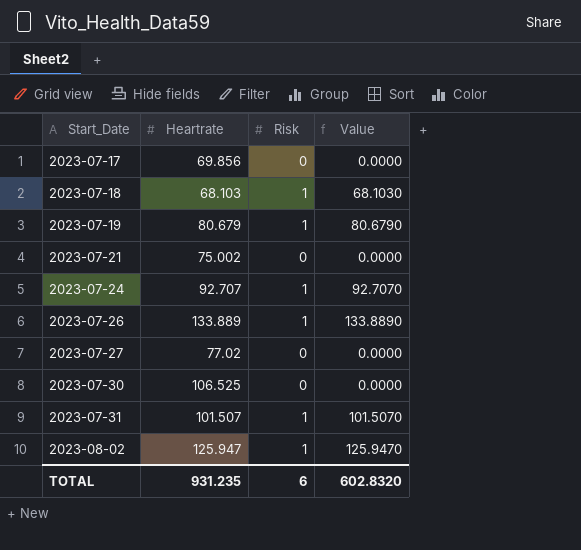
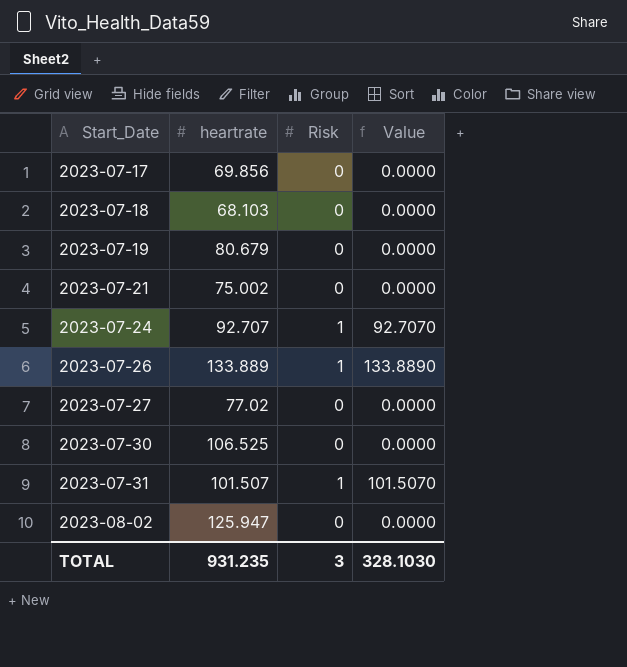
column name: Heartrate -> heartrate
2023-07-18 | Risk: 1 -> 0
2023-07-18 | Value: 68.1030 -> 0.0000
2023-07-19 | Risk: 1 -> 0
2023-07-19 | Value: 80.6790 -> 0.0000
2023-08-02 | Risk: 1 -> 0
2023-08-02 | Value: 125.9470 -> 0.0000
TOTAL | Risk: 6 -> 3
TOTAL | Value: 602.8320 -> 328.1030

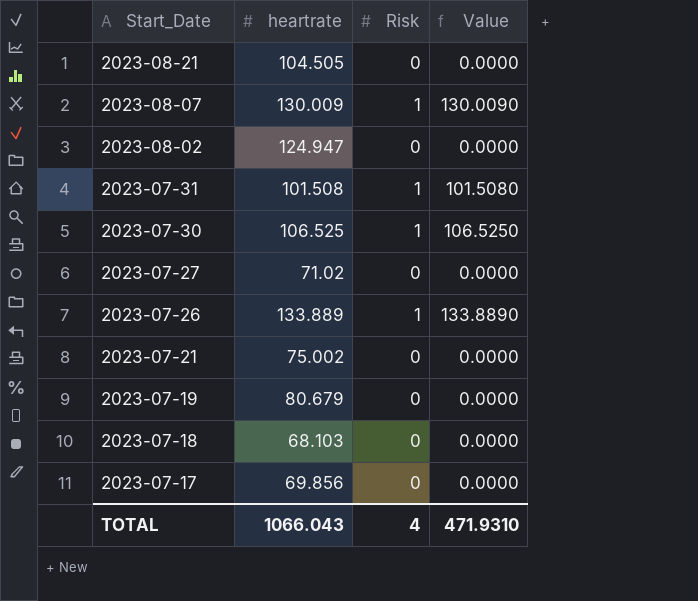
row order: Start_Date ascending -> Start_Date descending
row 2023-07-24: 92.707 | 1 | 92.7070 -> none
row 2023-08-21: none -> 104.505 | 0 | 0.0000
row 2023-08-07: none -> 130.009 | 1 | 130.0090
2023-08-02 | heartrate: 125.947 -> 124.947
2023-07-31 | heartrate: 101.507 -> 101.508
2023-07-31 | Value: 101.5070 -> 101.5080
2023-07-30 | Risk: 0 -> 1
2023-07-30 | Value: 0.0000 -> 106.5250
2023-07-27 | heartrate: 77.02 -> 71.02
TOTAL | heartrate: 931.235 -> 1066.043
TOTAL | Risk: 3 -> 4
TOTAL | Value: 328.1030 -> 471.9310

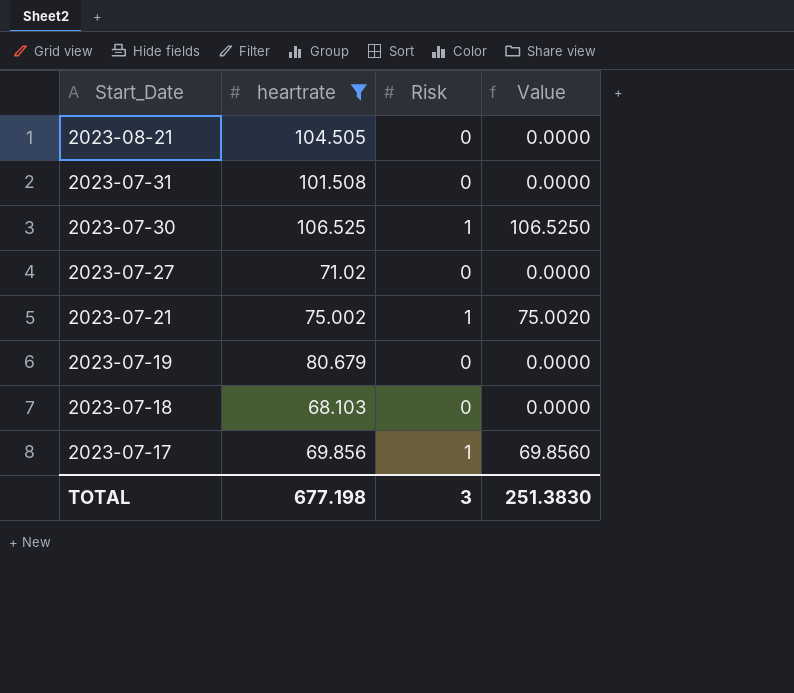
filter: none -> heartrate <= 106.525
2023-07-31 | Risk: 1 -> 0
2023-07-31 | Value: 101.5080 -> 0.0000
2023-07-21 | Risk: 0 -> 1
2023-07-21 | Value: 0.0000 -> 75.0020
2023-07-17 | Risk: 0 -> 1
2023-07-17 | Value: 0.0000 -> 69.8560
TOTAL | heartrate: 1066.043 -> 677.198
TOTAL | Risk: 4 -> 3
TOTAL | Value: 471.9310 -> 251.3830

